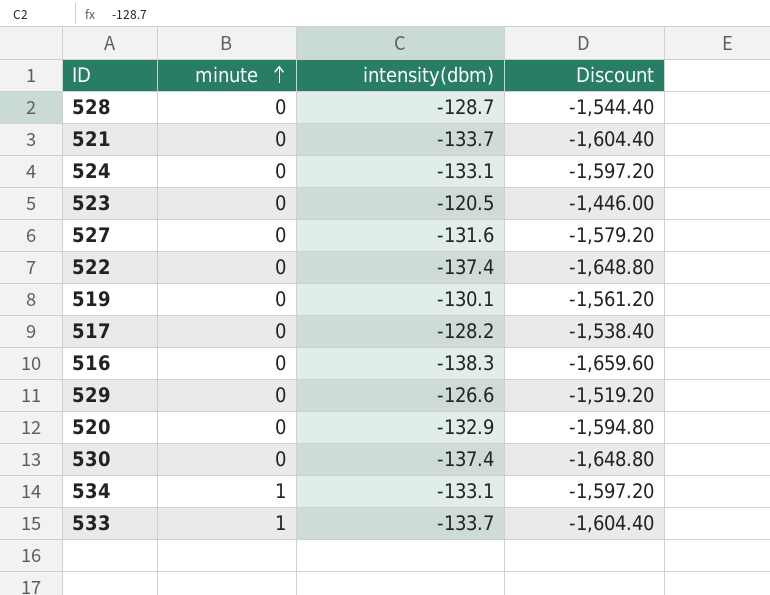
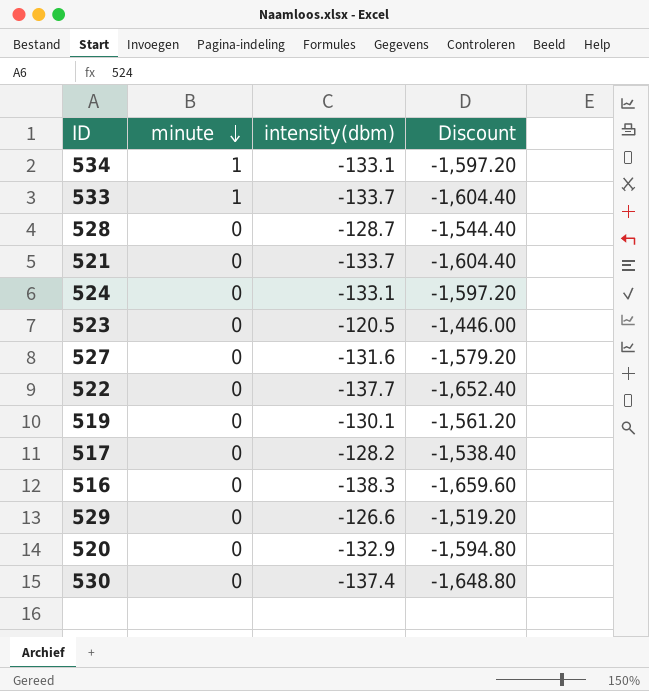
row order: minute ascending -> minute descending
522 | intensity(dbm): -137.4 -> -137.7
522 | Discount: -1,648.80 -> -1,652.40

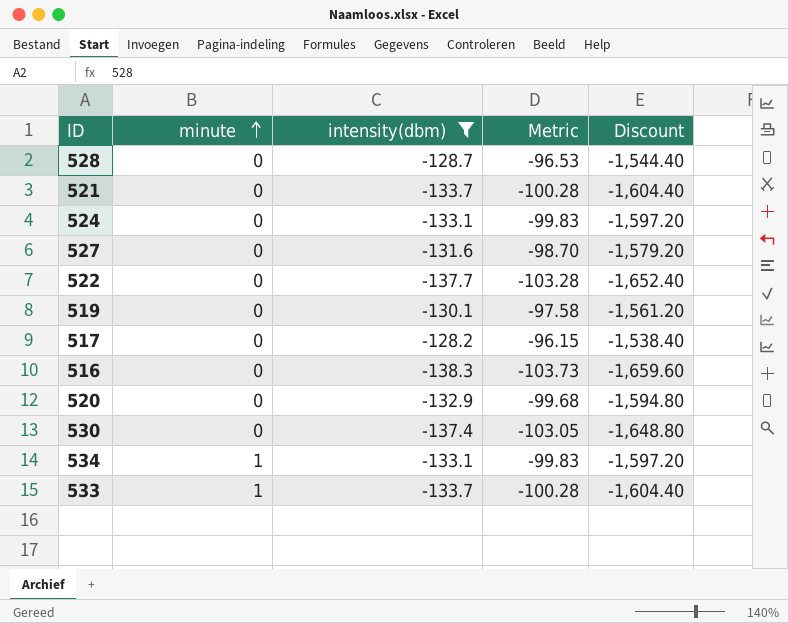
filter: none -> intensity(dbm) <= -128.2
row order: minute descending -> minute ascending
column Metric | formula: none -> [intensity(dbm)] * 0.75

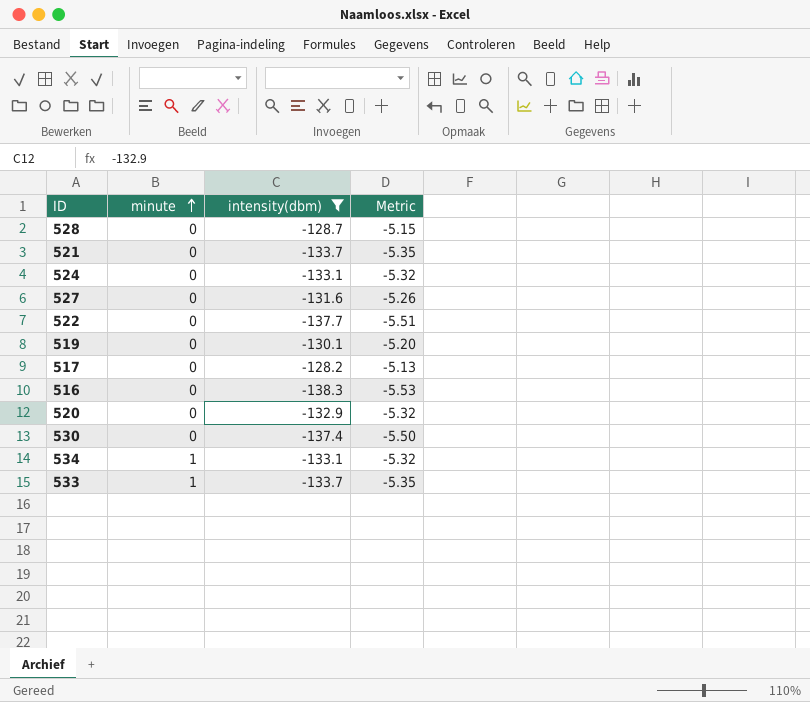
column Discount | formula: [intensity(dbm)] * 12 -> none
column Metric | formula: [intensity(dbm)] * 0.75 -> [intensity(dbm)] * 0.04

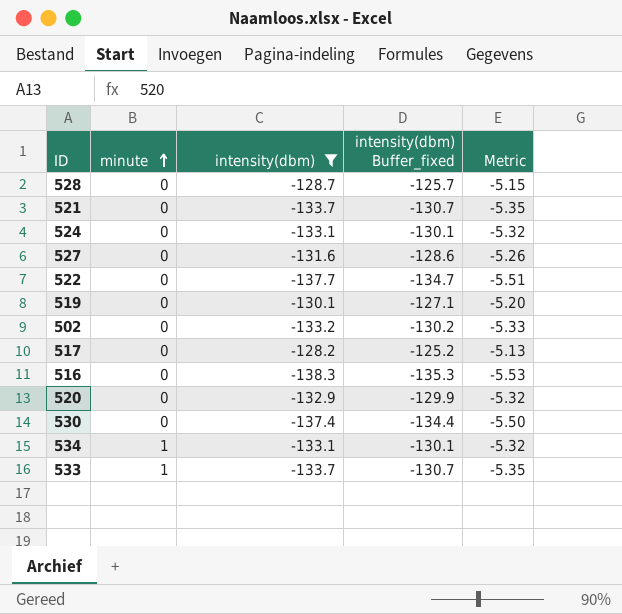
column intensity(dbm) Buffer_fixed | formula: none -> [intensity(dbm)] + 3
row 502: none -> 0 | -133.2 | -130.2 | -5.33

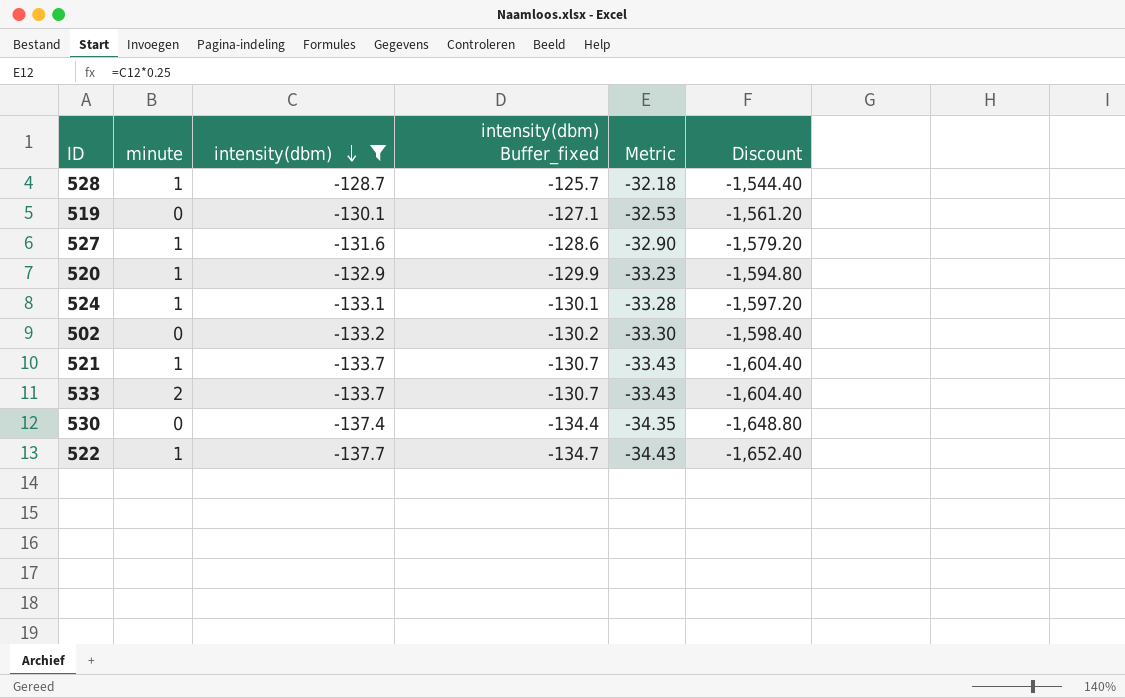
row order: minute ascending -> intensity(dbm) descending
column Metric | formula: [intensity(dbm)] * 0.04 -> [intensity(dbm)] * 0.25
column Discount | formula: none -> [intensity(dbm)] * 12
row 517: 0 | -128.2 | -125.2 | -5.13 -> none
row 516: 0 | -138.3 | -135.3 | -5.53 -> none
row 534: 1 | -133.1 | -130.1 | -5.32 -> none
528 | minute: 0 -> 1
527 | minute: 0 -> 1
520 | minute: 0 -> 1
524 | minute: 0 -> 1
521 | minute: 0 -> 1
533 | minute: 1 -> 2
522 | minute: 0 -> 1

